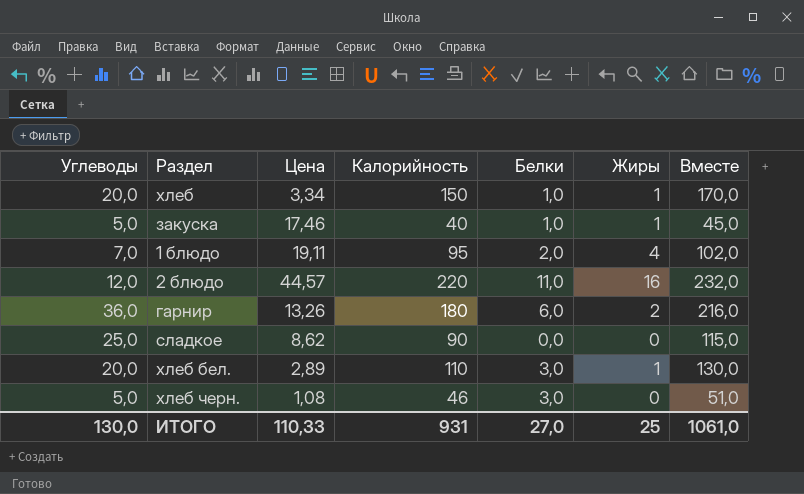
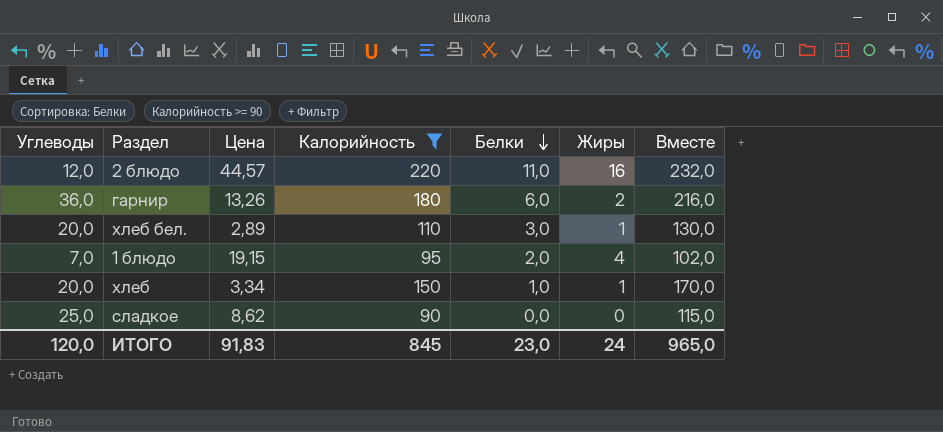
filter: none -> Калорийность >= 90
row order: none -> Белки descending
1 блюдо | Цена: 19,11 -> 19,15
ИТОГО | Углеводы: 130,0 -> 120,0
ИТОГО | Цена: 110,33 -> 91,83
ИТОГО | Калорийность: 931 -> 845
ИТОГО | Белки: 27,0 -> 23,0
ИТОГО | Жиры: 25 -> 24
ИТОГО | Вместе: 1061,0 -> 965,0

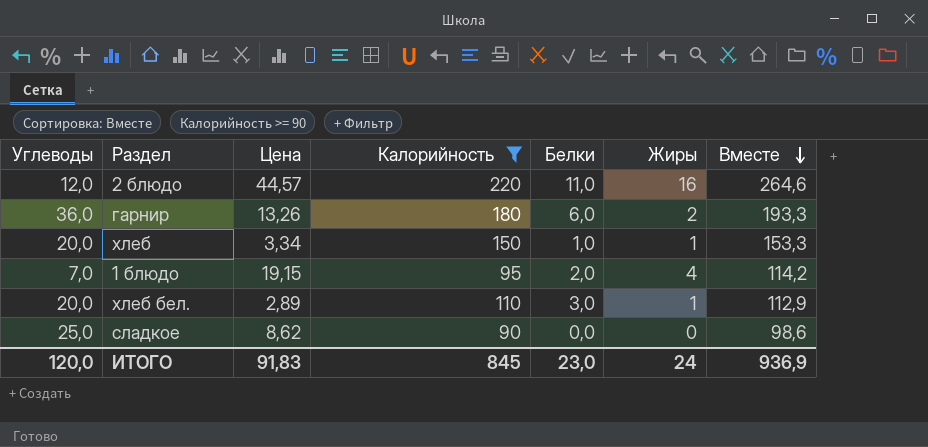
row order: Белки descending -> Вместе descending
column Вместе | formula: [Углеводы] + [Калорийность] -> [Цена] + [Калорийность]
ИТОГО | Вместе: 965,0 -> 936,9

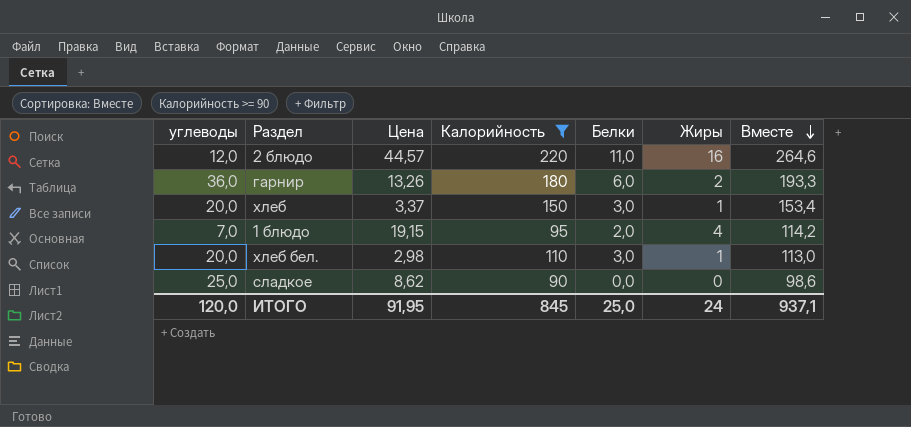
column name: Углеводы -> углеводы
хлеб | Цена: 3,34 -> 3,37
хлеб | Белки: 1,0 -> 3,0
хлеб | Вместе: 153,3 -> 153,4
хлеб бел. | Цена: 2,89 -> 2,98
хлеб бел. | Вместе: 112,9 -> 113,0
ИТОГО | Цена: 91,83 -> 91,95
ИТОГО | Белки: 23,0 -> 25,0
ИТОГО | Вместе: 936,9 -> 937,1

